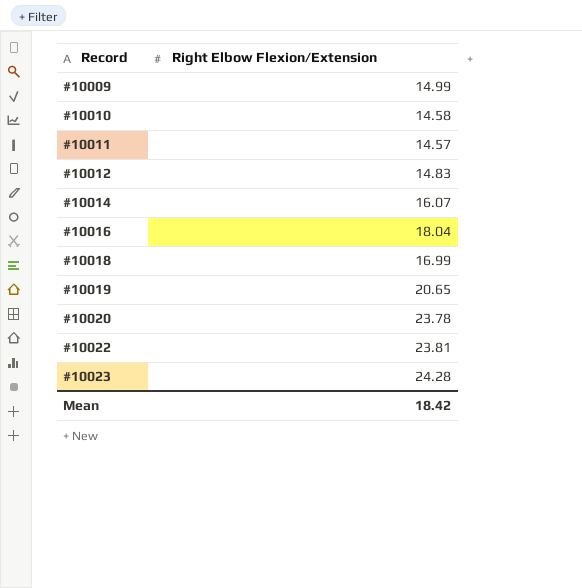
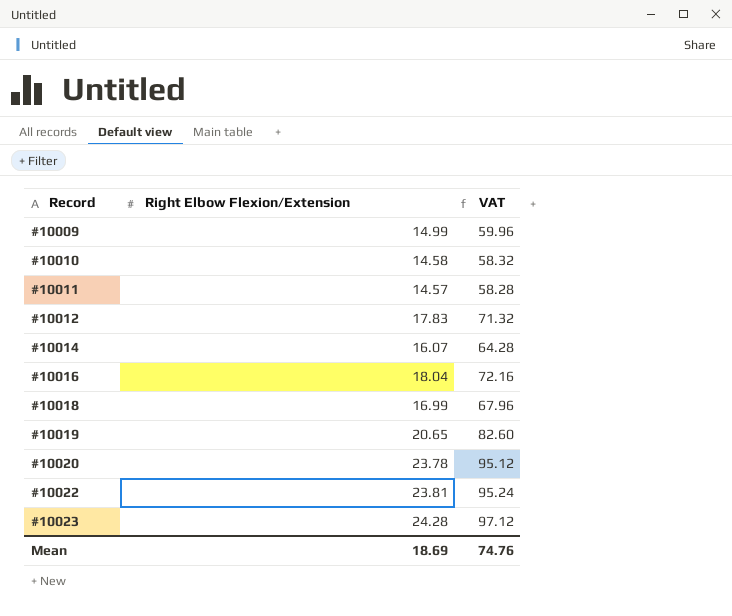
column VAT | formula: none -> [Right Elbow Flexion/Extension] * 4
#10012 | Right Elbow Flexion/Extension: 14.83 -> 17.83
Mean | Right Elbow Flexion/Extension: 18.42 -> 18.69

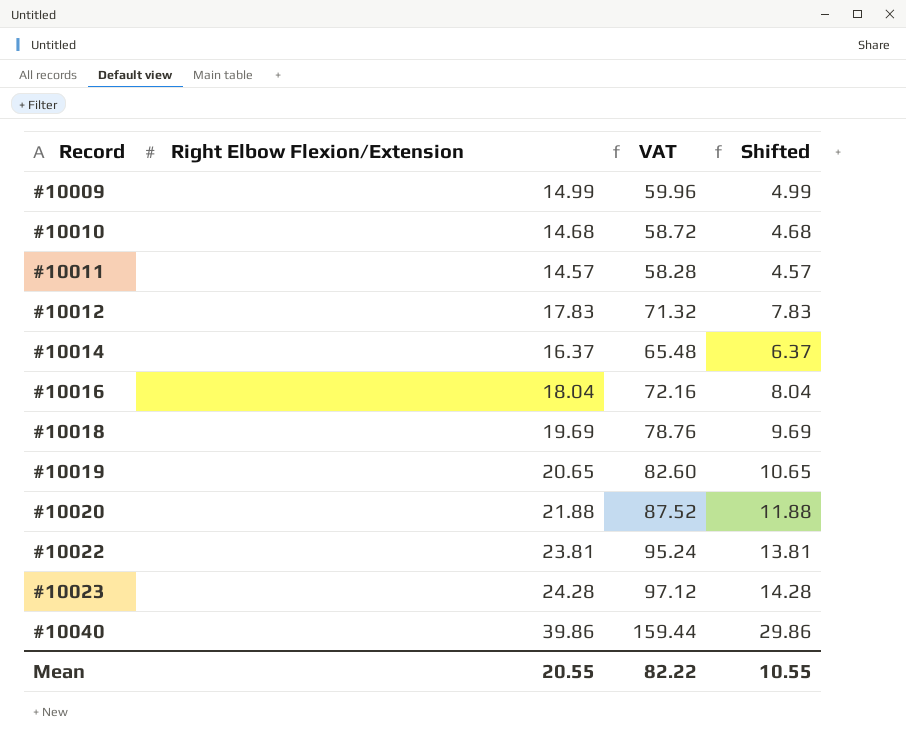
column Shifted | formula: none -> [Right Elbow Flexion/Extension] - 10
#10010 | Right Elbow Flexion/Extension: 14.58 -> 14.68
#10010 | VAT: 58.32 -> 58.72
#10014 | Right Elbow Flexion/Extension: 16.07 -> 16.37
#10014 | VAT: 64.28 -> 65.48
#10018 | Right Elbow Flexion/Extension: 16.99 -> 19.69
#10018 | VAT: 67.96 -> 78.76
#10020 | Right Elbow Flexion/Extension: 23.78 -> 21.88
#10020 | VAT: 95.12 -> 87.52
row #10040: none -> 39.86 | 159.44 | 29.86
Mean | Right Elbow Flexion/Extension: 18.69 -> 20.55
Mean | VAT: 74.76 -> 82.22

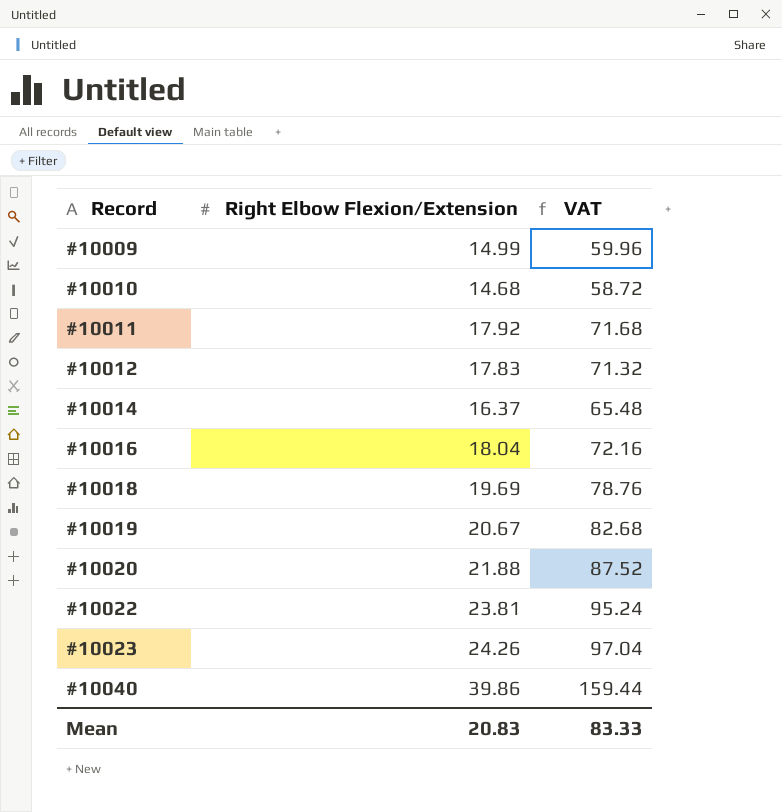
column Shifted | formula: [Right Elbow Flexion/Extension] - 10 -> none
#10011 | Right Elbow Flexion/Extension: 14.57 -> 17.92
#10011 | VAT: 58.28 -> 71.68
#10019 | Right Elbow Flexion/Extension: 20.65 -> 20.67
#10019 | VAT: 82.60 -> 82.68
#10023 | Right Elbow Flexion/Extension: 24.28 -> 24.26
#10023 | VAT: 97.12 -> 97.04
Mean | Right Elbow Flexion/Extension: 20.55 -> 20.83
Mean | VAT: 82.22 -> 83.33

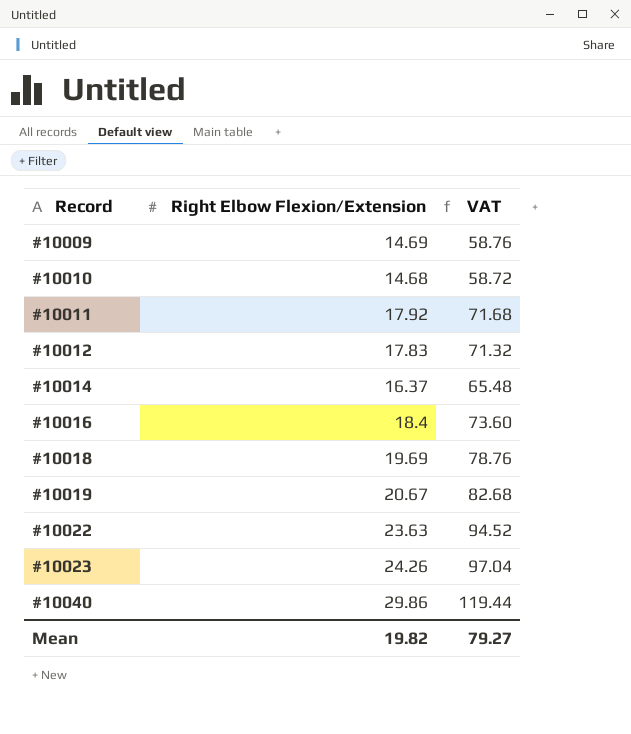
row #10020: 21.88 | 87.52 -> none
#10009 | Right Elbow Flexion/Extension: 14.99 -> 14.69
#10009 | VAT: 59.96 -> 58.76
#10016 | Right Elbow Flexion/Extension: 18.04 -> 18.4
#10016 | VAT: 72.16 -> 73.60
#10022 | Right Elbow Flexion/Extension: 23.81 -> 23.63
#10022 | VAT: 95.24 -> 94.52
#10040 | Right Elbow Flexion/Extension: 39.86 -> 29.86
#10040 | VAT: 159.44 -> 119.44
Mean | Right Elbow Flexion/Extension: 20.83 -> 19.82
Mean | VAT: 83.33 -> 79.27

